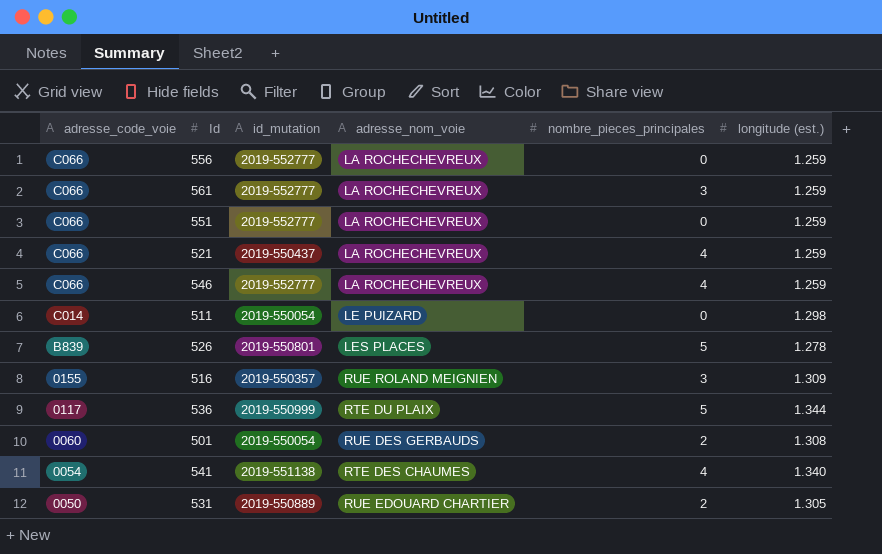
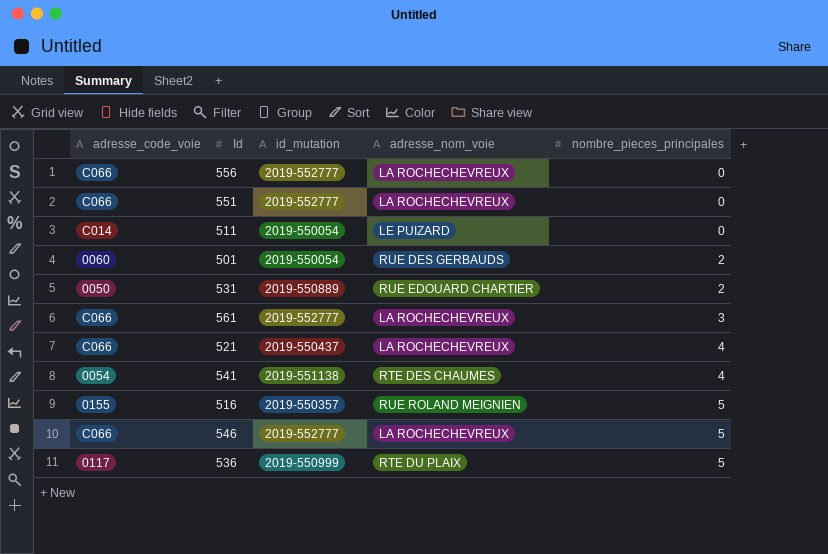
row order: adresse_code_voie descending -> nombre_pieces_principales ascending
column longitude (est.) | position: 6 -> none
row 526: B839 | 2019-550801 | LES PLACES | 5 | 1.278 -> none
516 | nombre_pieces_principales: 3 -> 5
546 | nombre_pieces_principales: 4 -> 5

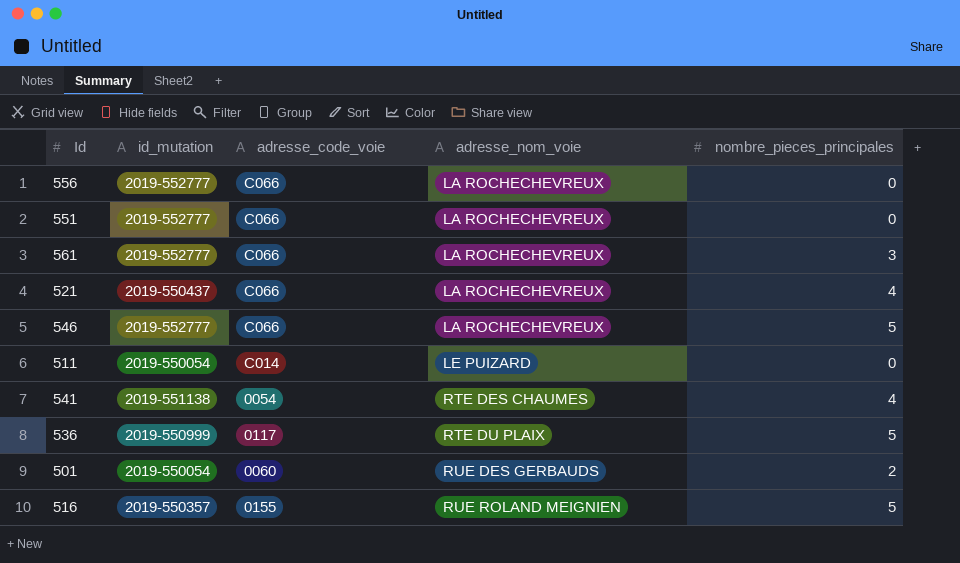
row order: nombre_pieces_principales ascending -> adresse_nom_voie ascending
column adresse_code_voie | position: 1 -> 3
row 531: 0050 | 2019-550889 | RUE EDOUARD CHARTIER | 2 -> none

